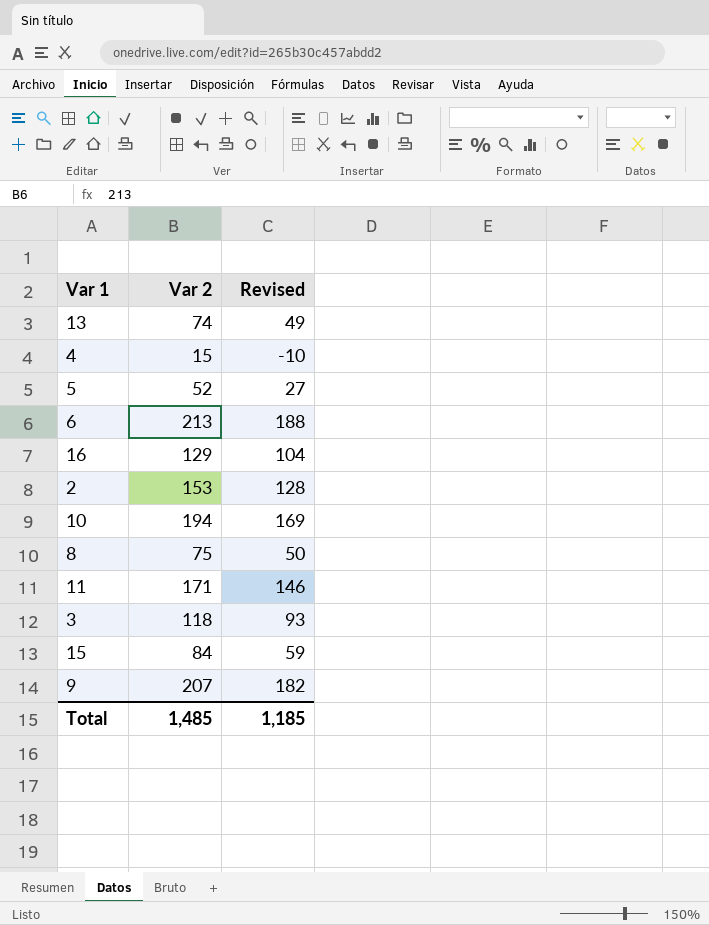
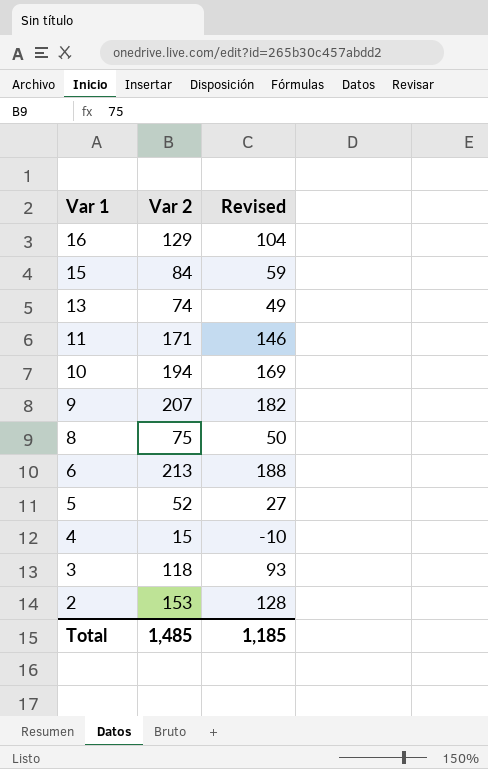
row order: none -> Var 1 descending

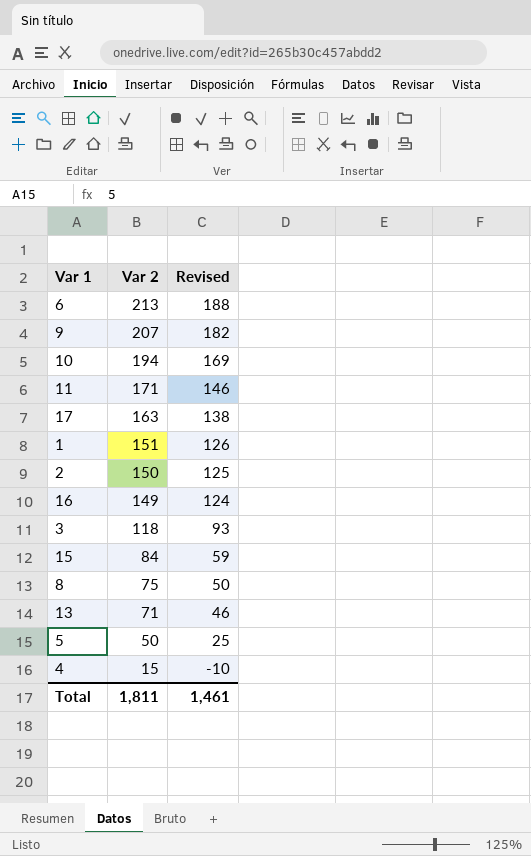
row order: Var 1 descending -> Var 2 descending
row 17: none -> 163 | 138
row 1: none -> 151 | 126
2 | Var 2: 153 -> 150
2 | Revised: 128 -> 125
16 | Var 2: 129 -> 149
16 | Revised: 104 -> 124
13 | Var 2: 74 -> 71
13 | Revised: 49 -> 46
5 | Var 2: 52 -> 50
5 | Revised: 27 -> 25
Total | Var 2: 1,485 -> 1,811
Total | Revised: 1,185 -> 1,461

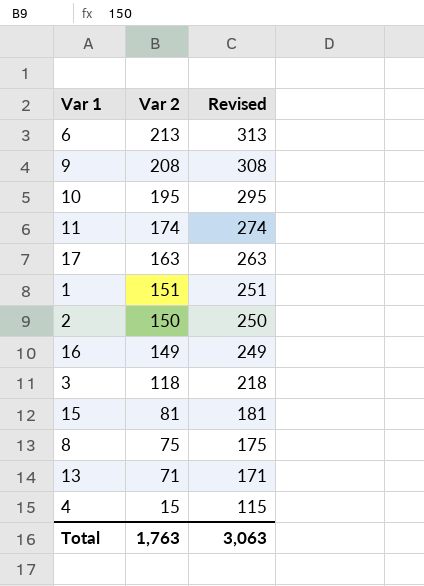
column Revised | formula: [Var 2] - 25 -> [Var 2] + 100
row 5: 50 | 25 -> none
9 | Var 2: 207 -> 208
10 | Var 2: 194 -> 195
11 | Var 2: 171 -> 174
15 | Var 2: 84 -> 81
Total | Var 2: 1,811 -> 1,763
Total | Revised: 1,461 -> 3,063

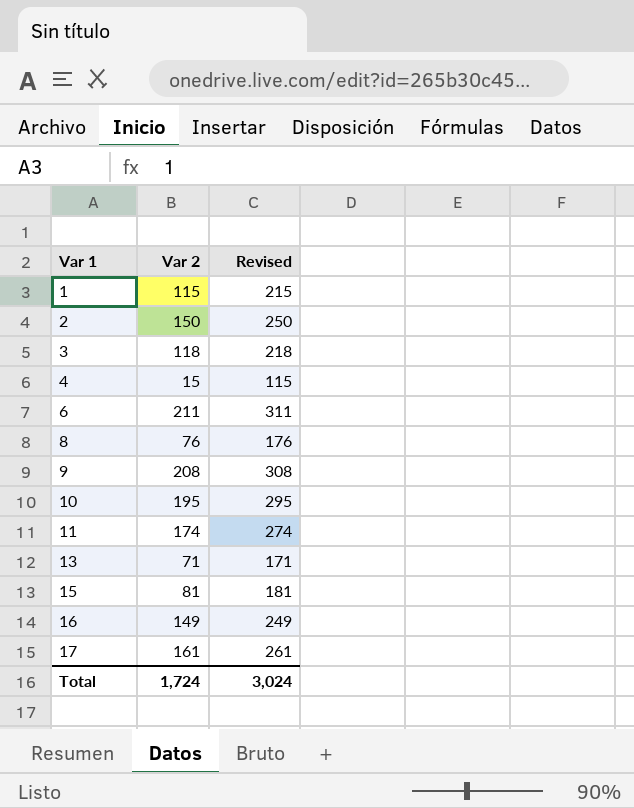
row order: Var 2 descending -> Var 1 ascending
1 | Var 2: 151 -> 115
1 | Revised: 251 -> 215
6 | Var 2: 213 -> 211
6 | Revised: 313 -> 311
8 | Var 2: 75 -> 76
8 | Revised: 175 -> 176
17 | Var 2: 163 -> 161
17 | Revised: 263 -> 261
Total | Var 2: 1,763 -> 1,724
Total | Revised: 3,063 -> 3,024

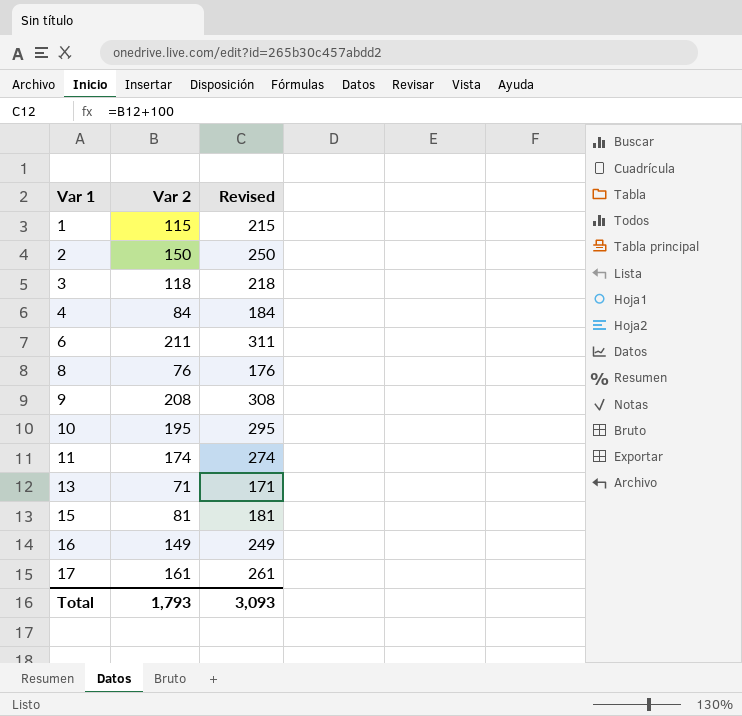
4 | Var 2: 15 -> 84
4 | Revised: 115 -> 184
Total | Var 2: 1,724 -> 1,793
Total | Revised: 3,024 -> 3,093

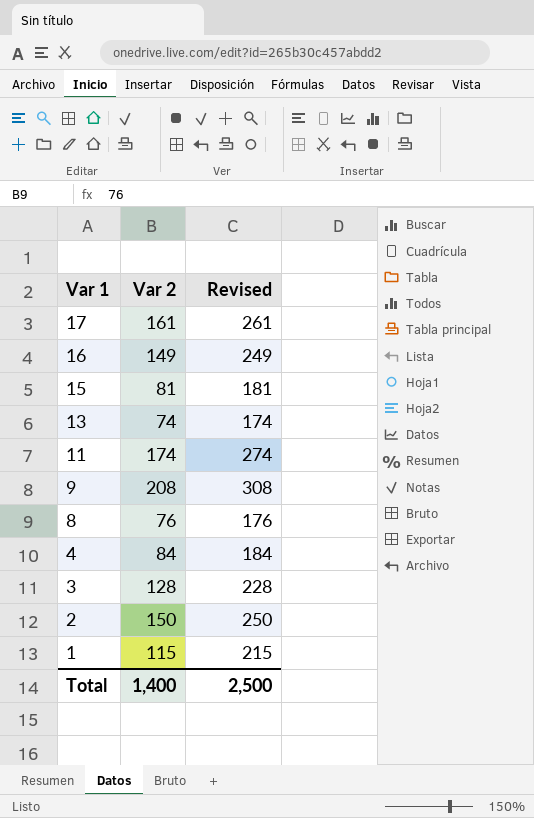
row order: Var 1 ascending -> Var 1 descending
row 6: 211 | 311 -> none
row 10: 195 | 295 -> none
13 | Var 2: 71 -> 74
13 | Revised: 171 -> 174
3 | Var 2: 118 -> 128
3 | Revised: 218 -> 228
Total | Var 2: 1,793 -> 1,400
Total | Revised: 3,093 -> 2,500

